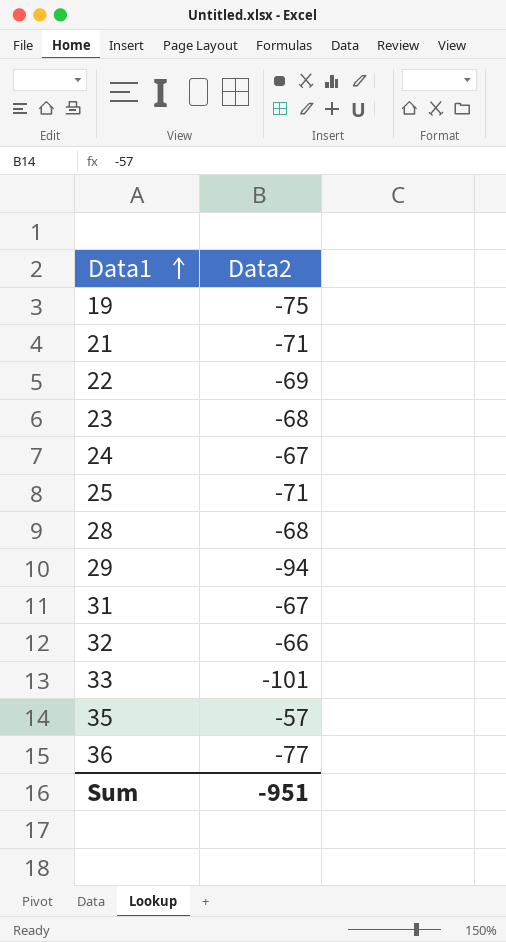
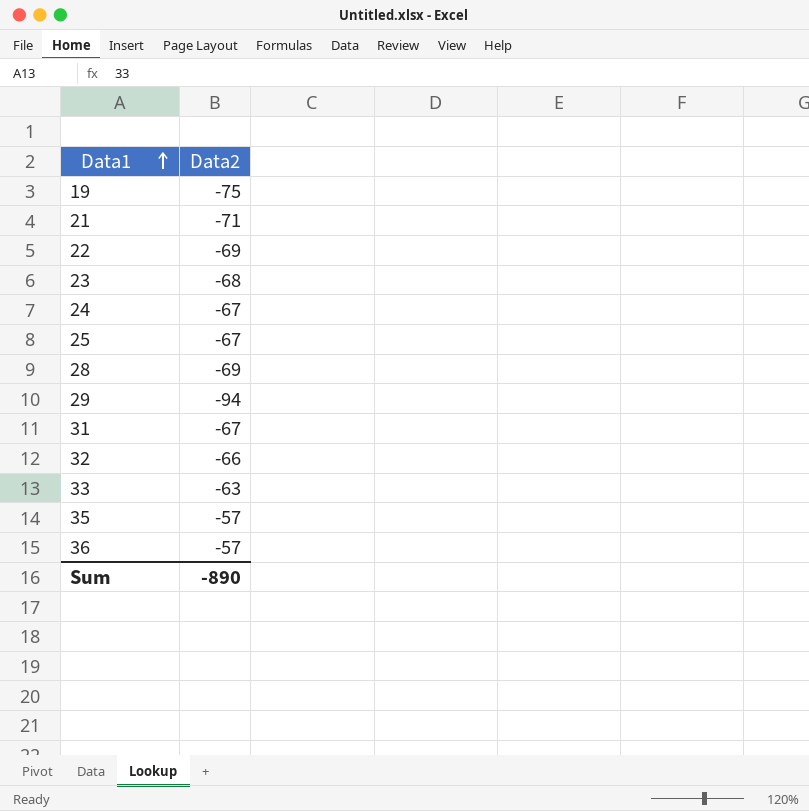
25 | Data2: -71 -> -67
28 | Data2: -68 -> -69
33 | Data2: -101 -> -63
36 | Data2: -77 -> -57
Sum | Data2: -951 -> -890

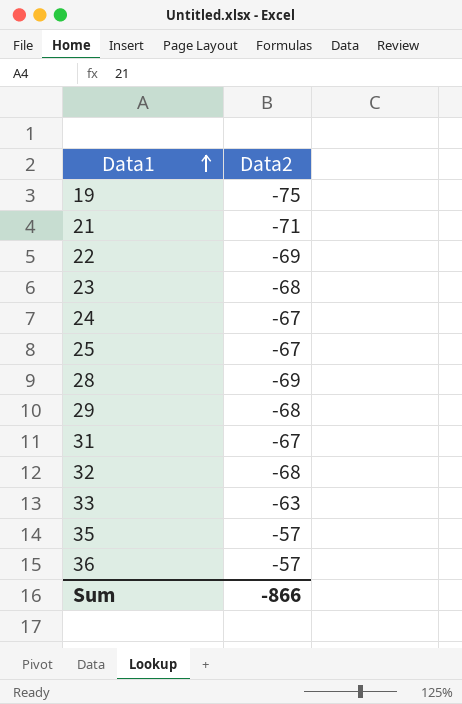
29 | Data2: -94 -> -68
32 | Data2: -66 -> -68
Sum | Data2: -890 -> -866

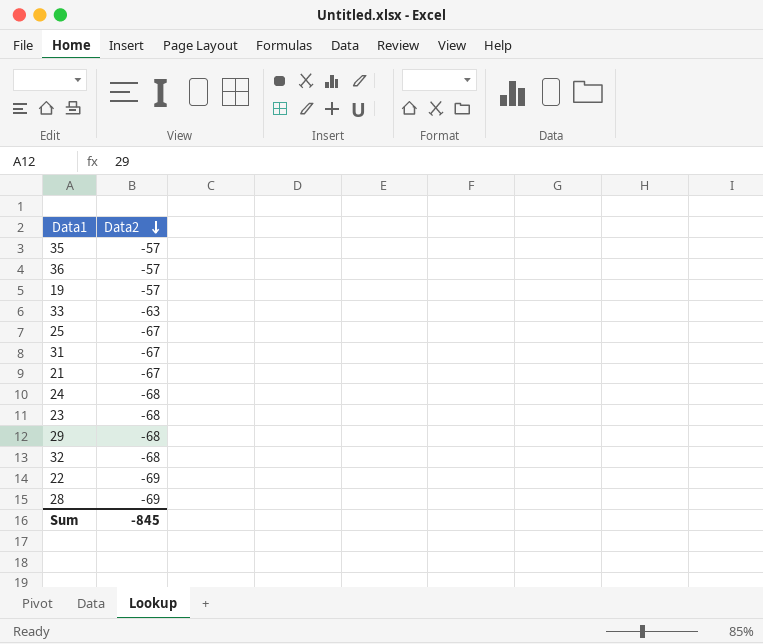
row order: Data1 ascending -> Data2 descending
19 | Data2: -75 -> -57
21 | Data2: -71 -> -67
24 | Data2: -67 -> -68
Sum | Data2: -866 -> -845

